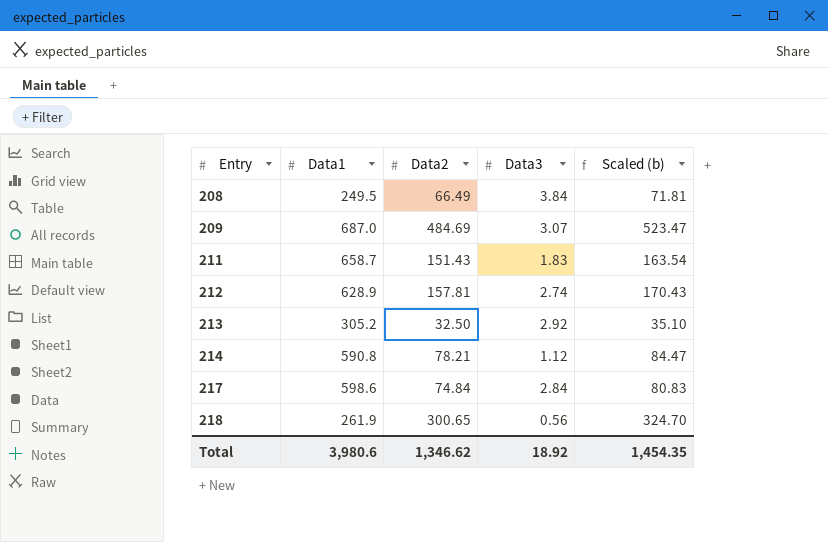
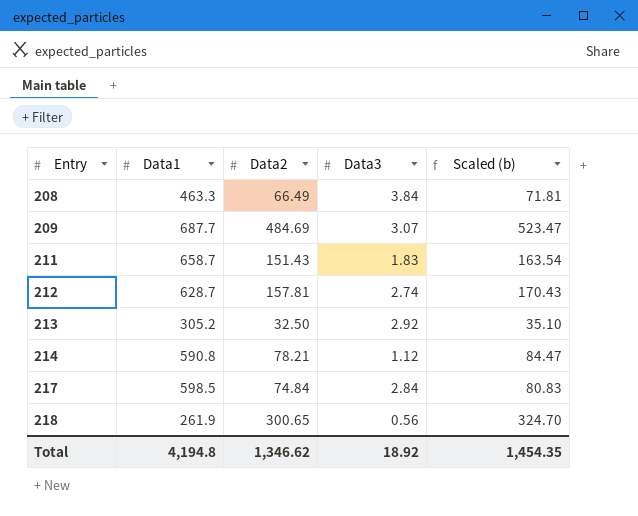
208 | Data1: 249.5 -> 463.3
209 | Data1: 687.0 -> 687.7
212 | Data1: 628.9 -> 628.7
217 | Data1: 598.6 -> 598.5
Total | Data1: 3,980.6 -> 4,194.8

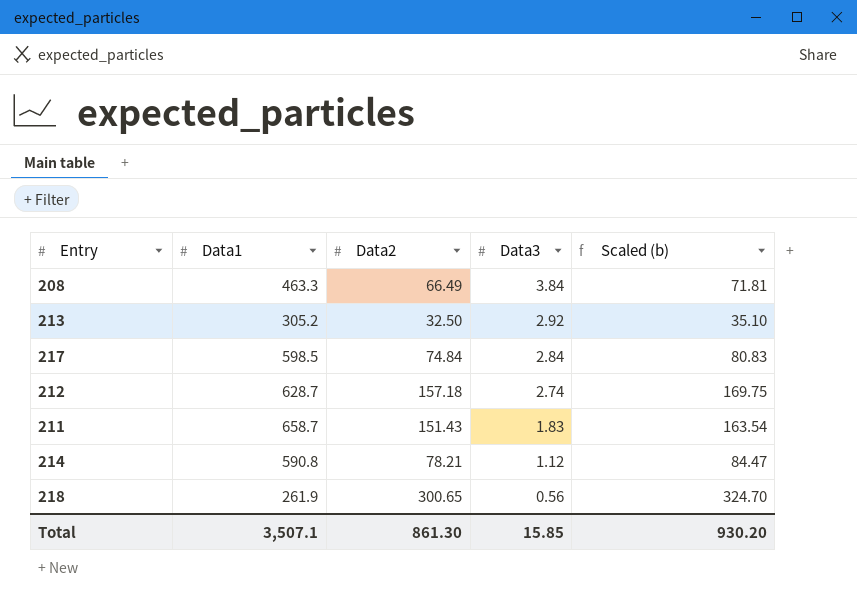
row order: Entry ascending -> Data3 descending
row 209: 687.7 | 484.69 | 3.07 | 523.47 -> none
212 | Data2: 157.81 -> 157.18
212 | Scaled (b): 170.43 -> 169.75
Total | Data1: 4,194.8 -> 3,507.1
Total | Data2: 1,346.62 -> 861.30
Total | Data3: 18.92 -> 15.85
Total | Scaled (b): 1,454.35 -> 930.20

